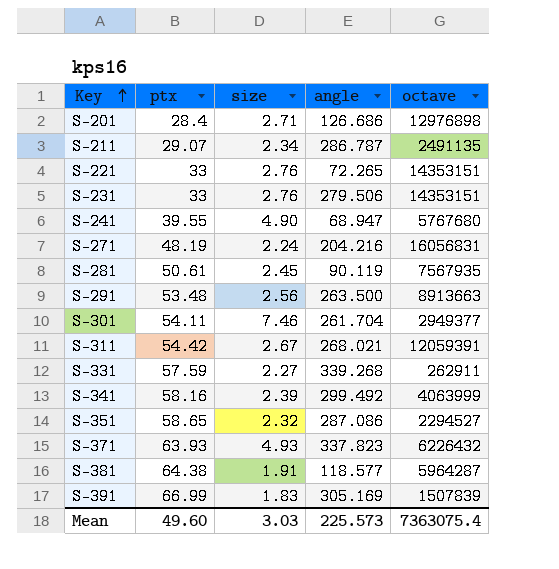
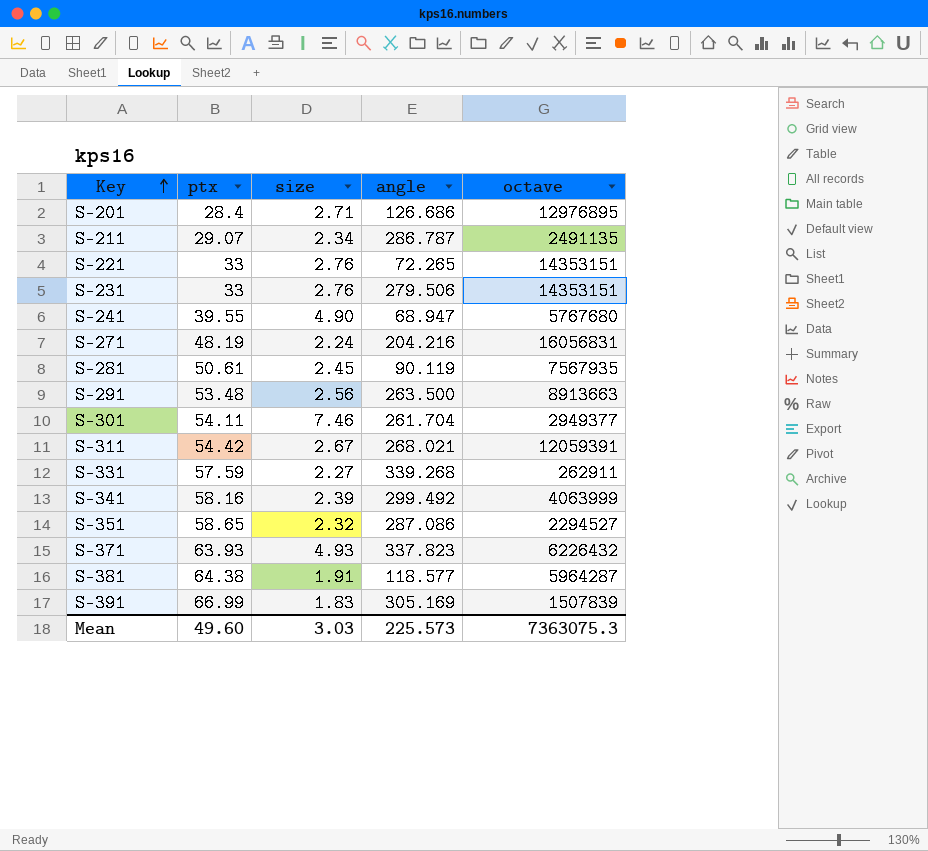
S-201 | octave: 12976898 -> 12976895
Mean | octave: 7363075.4 -> 7363075.3

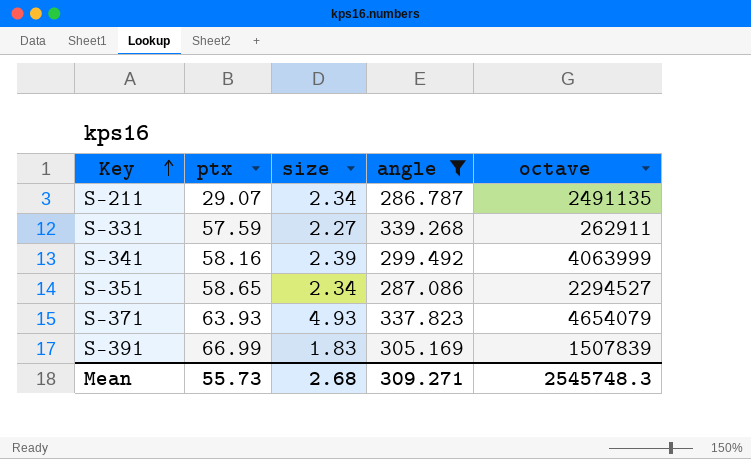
filter: none -> angle >= 286.787
S-351 | size: 2.32 -> 2.34
S-371 | octave: 6226432 -> 4654079
Mean | ptx: 49.60 -> 55.73
Mean | size: 3.03 -> 2.68
Mean | angle: 225.573 -> 309.271
Mean | octave: 7363075.3 -> 2545748.3

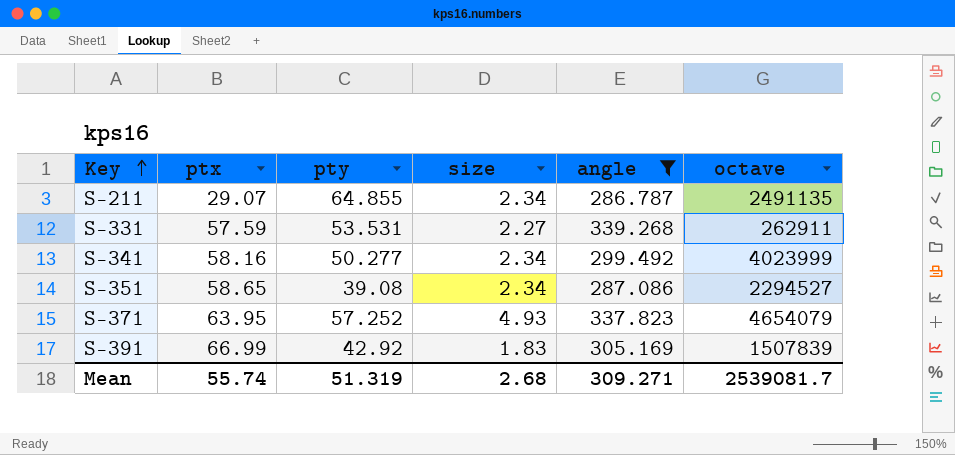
column pty | position: none -> 3
S-341 | size: 2.39 -> 2.34
S-341 | octave: 4063999 -> 4023999
S-371 | ptx: 63.93 -> 63.95
Mean | ptx: 55.73 -> 55.74
Mean | octave: 2545748.3 -> 2539081.7

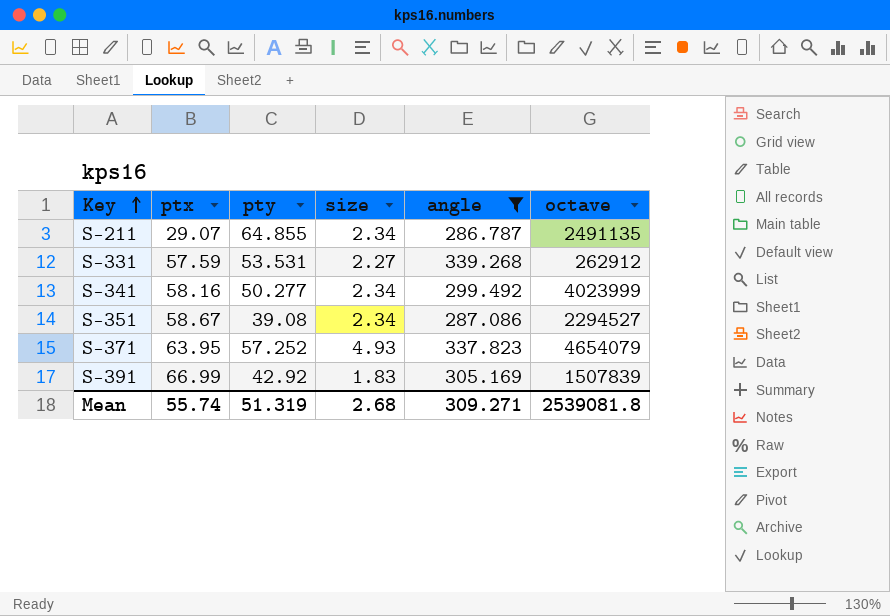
S-331 | octave: 262911 -> 262912
S-351 | ptx: 58.65 -> 58.67
Mean | octave: 2539081.7 -> 2539081.8

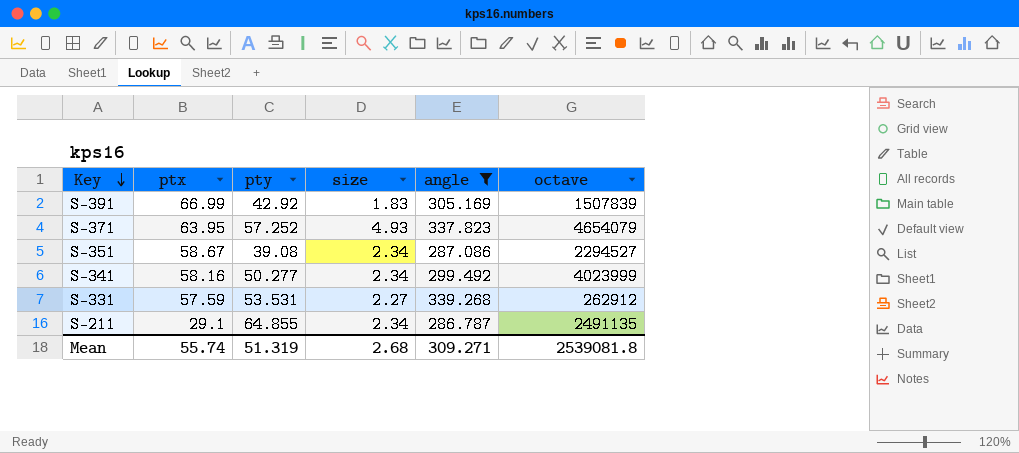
row order: Key ascending -> Key descending
S-211 | ptx: 29.07 -> 29.1

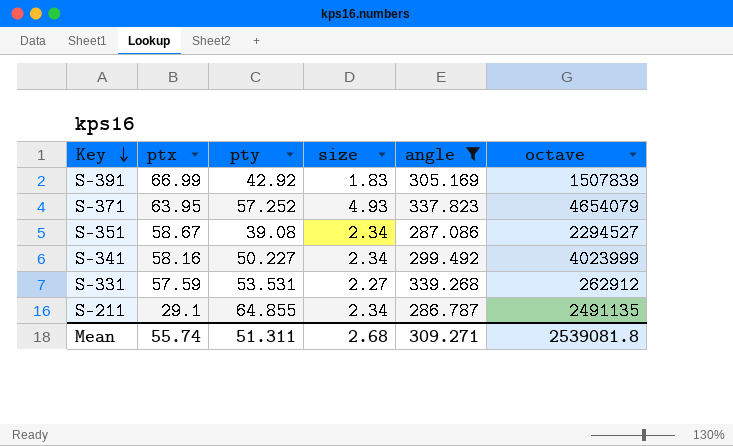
S-341 | pty: 50.277 -> 50.227
Mean | pty: 51.319 -> 51.311

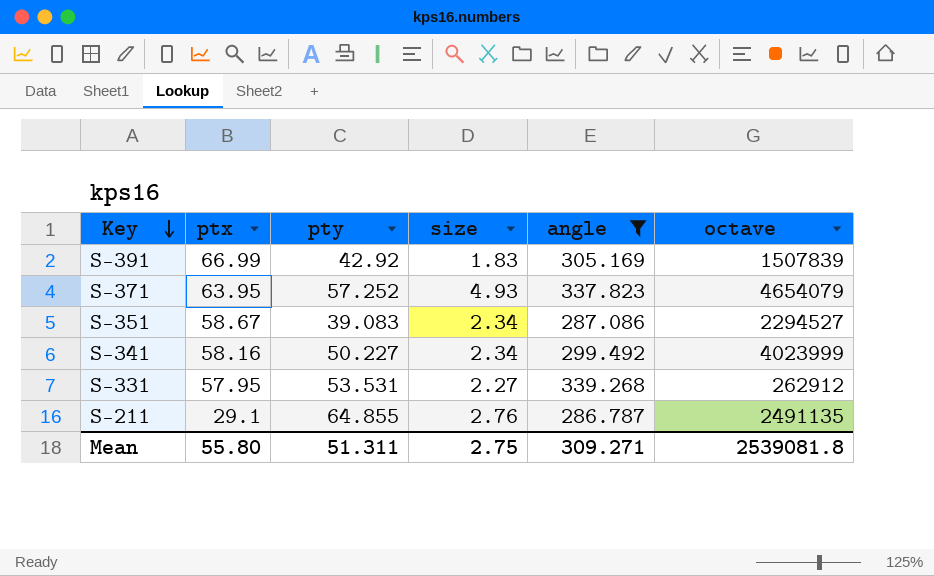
S-351 | pty: 39.08 -> 39.083
S-331 | ptx: 57.59 -> 57.95
S-211 | size: 2.34 -> 2.76
Mean | ptx: 55.74 -> 55.80
Mean | size: 2.68 -> 2.75

